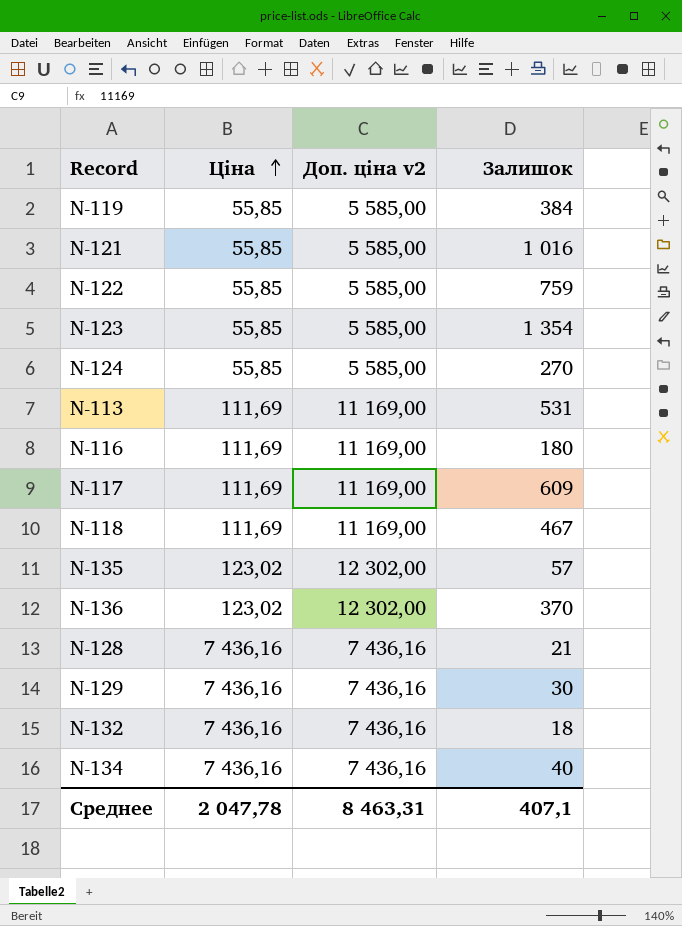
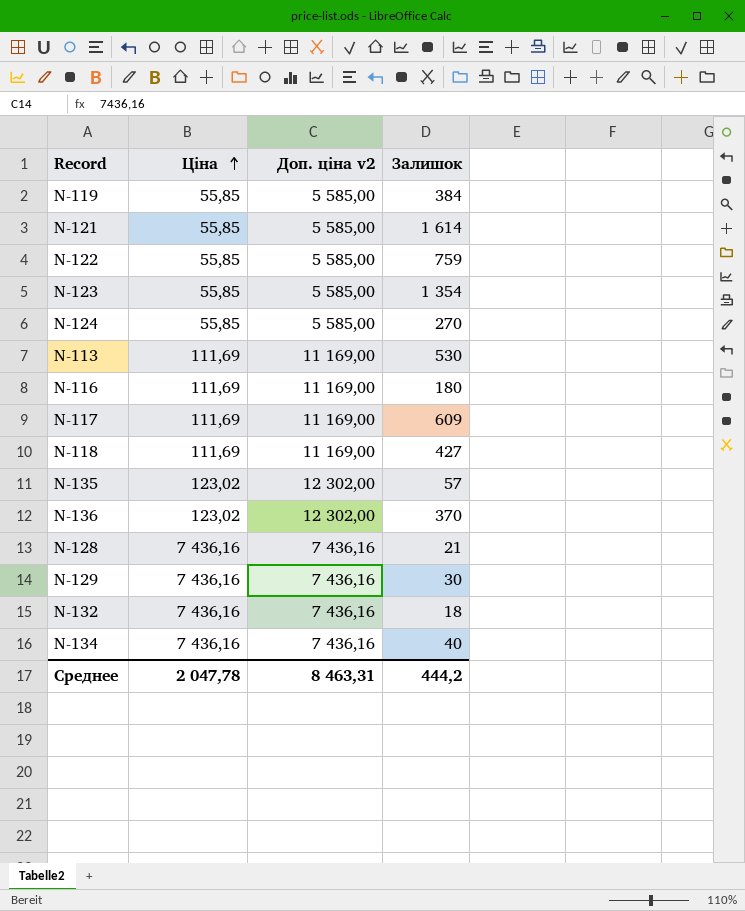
N-121 | Залишок: 1 016 -> 1 614
N-113 | Залишок: 531 -> 530
N-118 | Залишок: 467 -> 427
Среднее | Залишок: 407,1 -> 444,2

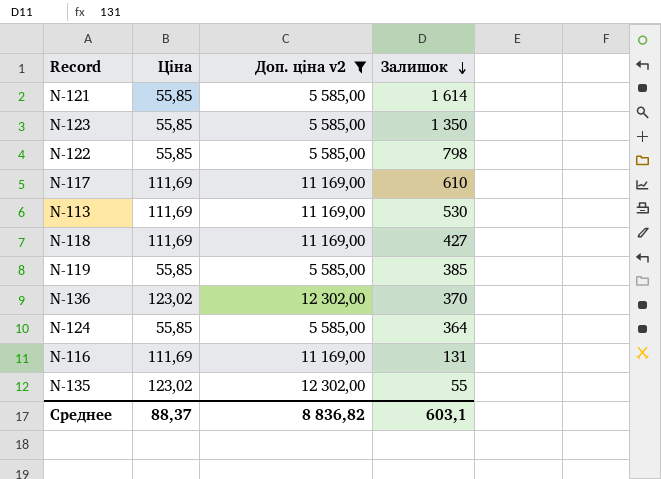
filter: none -> Доп. ціна v2 != 7 436,16
row order: Ціна ascending -> Залишок descending
N-123 | Залишок: 1 354 -> 1 350
N-122 | Залишок: 759 -> 798
N-117 | Залишок: 609 -> 610
N-119 | Залишок: 384 -> 385
N-124 | Залишок: 270 -> 364
N-116 | Залишок: 180 -> 131
N-135 | Залишок: 57 -> 55
Среднее | Ціна: 2 047,78 -> 88,37
Среднее | Доп. ціна v2: 8 463,31 -> 8 836,82
Среднее | Залишок: 444,2 -> 603,1

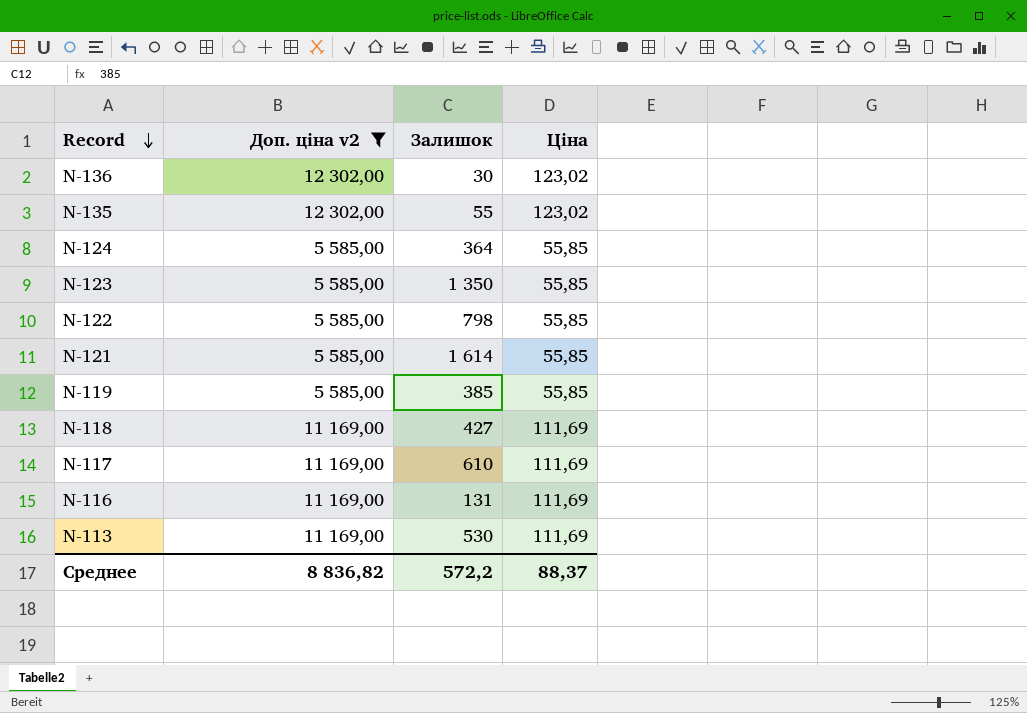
row order: Залишок descending -> Record descending
column Ціна | position: 2 -> 4
N-136 | Залишок: 370 -> 30
Среднее | Залишок: 603,1 -> 572,2

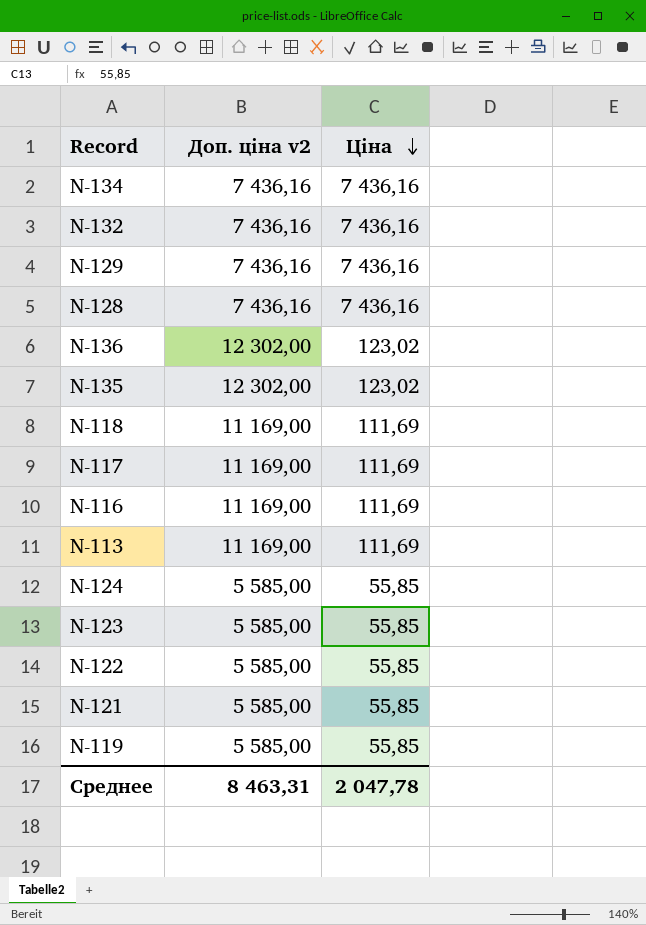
filter: Доп. ціна v2 != 7 436,16 -> none
row order: Record descending -> Ціна descending
column Залишок | position: 3 -> none
Среднее | Доп. ціна v2: 8 836,82 -> 8 463,31
Среднее | Ціна: 88,37 -> 2 047,78

